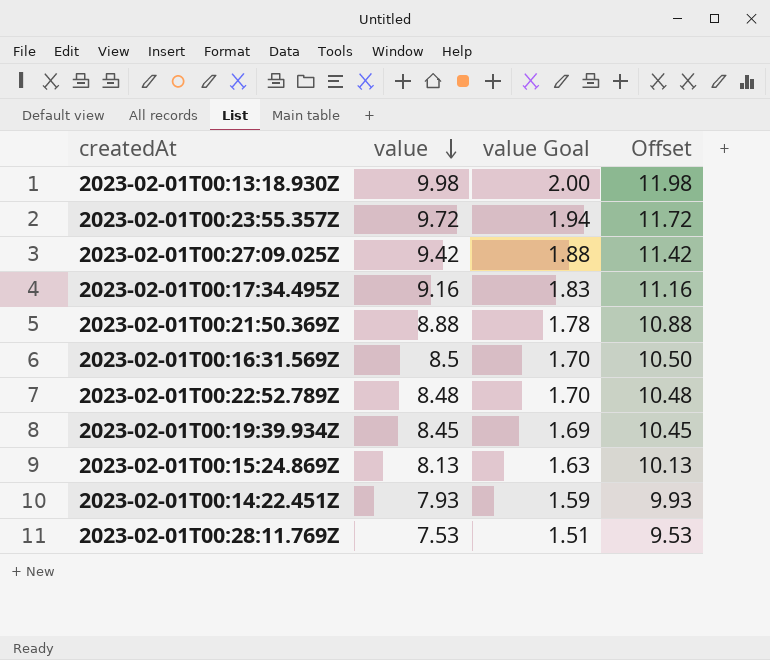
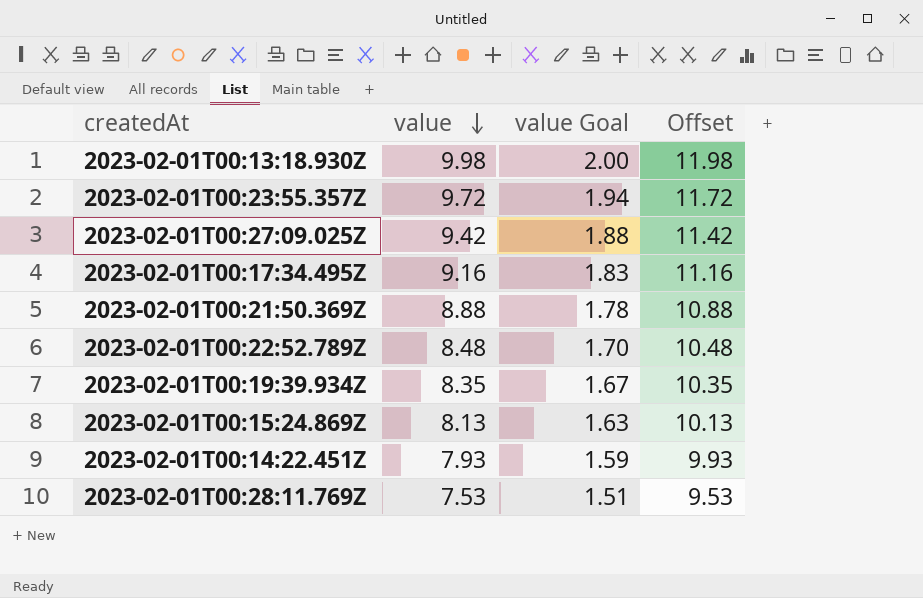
row 2023-02-01T00:16:31.569Z: 8.5 | 1.70 | 10.50 -> none
2023-02-01T00:19:39.934Z | value: 8.45 -> 8.35
2023-02-01T00:19:39.934Z | value Goal: 1.69 -> 1.67
2023-02-01T00:19:39.934Z | Offset: 10.45 -> 10.35

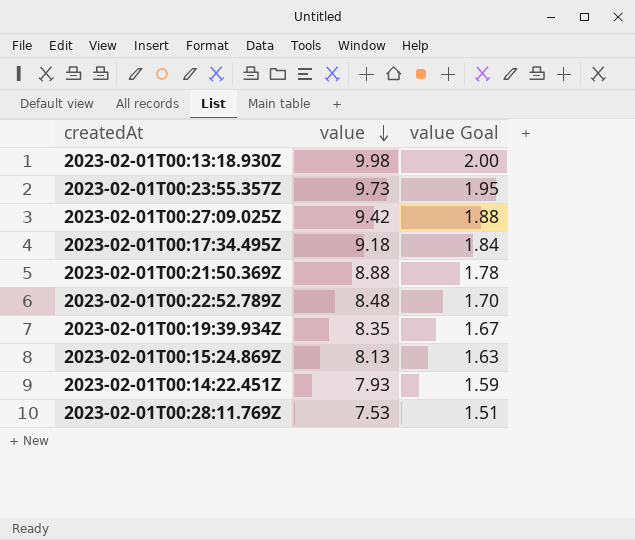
column Offset | formula: [value] + 2 -> none
2023-02-01T00:23:55.357Z | value: 9.72 -> 9.73
2023-02-01T00:23:55.357Z | value Goal: 1.94 -> 1.95
2023-02-01T00:17:34.495Z | value: 9.16 -> 9.18
2023-02-01T00:17:34.495Z | value Goal: 1.83 -> 1.84

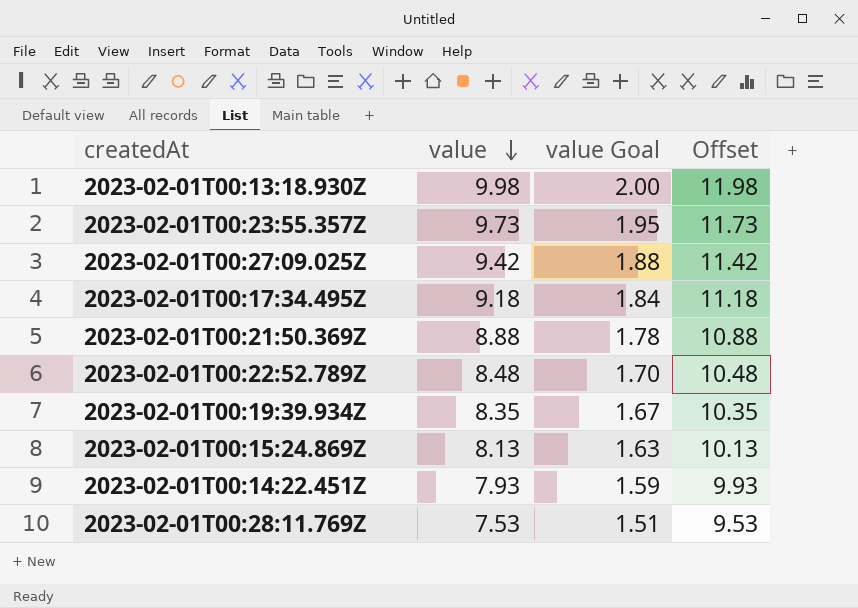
column Offset | formula: none -> [value] + 2

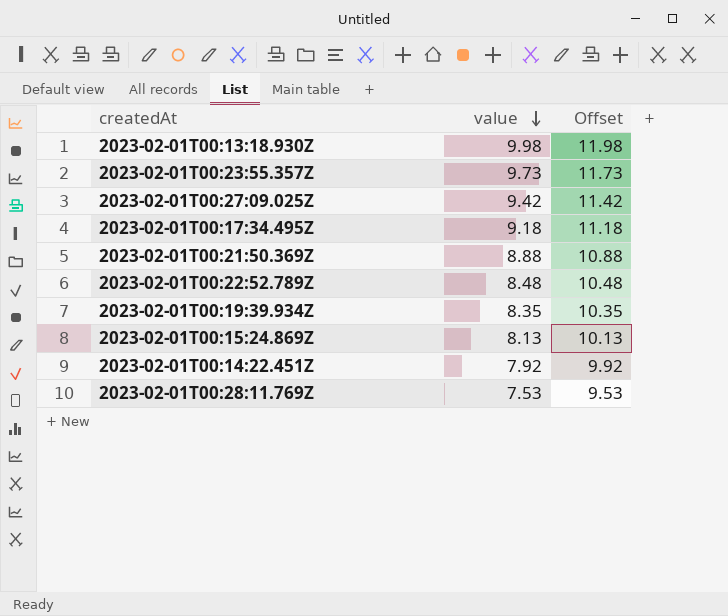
column value Goal | formula: [value] * 0.2 -> none
2023-02-01T00:14:22.451Z | value: 7.93 -> 7.92
2023-02-01T00:14:22.451Z | Offset: 9.93 -> 9.92

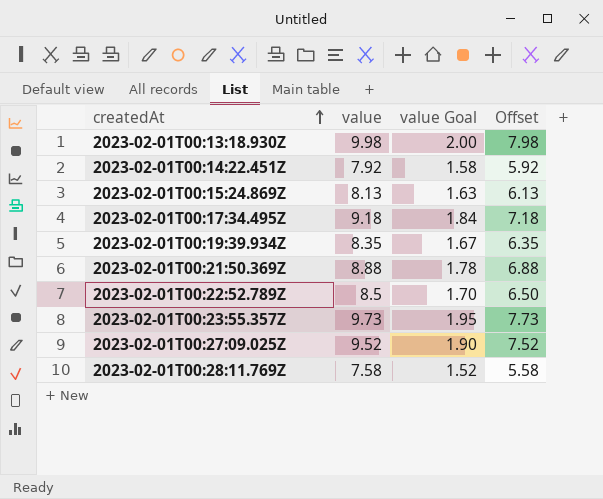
row order: value descending -> createdAt ascending
column value Goal | formula: none -> [value] * 0.2
column Offset | formula: [value] + 2 -> [value] - 2
2023-02-01T00:22:52.789Z | value: 8.48 -> 8.5
2023-02-01T00:27:09.025Z | value: 9.42 -> 9.52
2023-02-01T00:28:11.769Z | value: 7.53 -> 7.58

